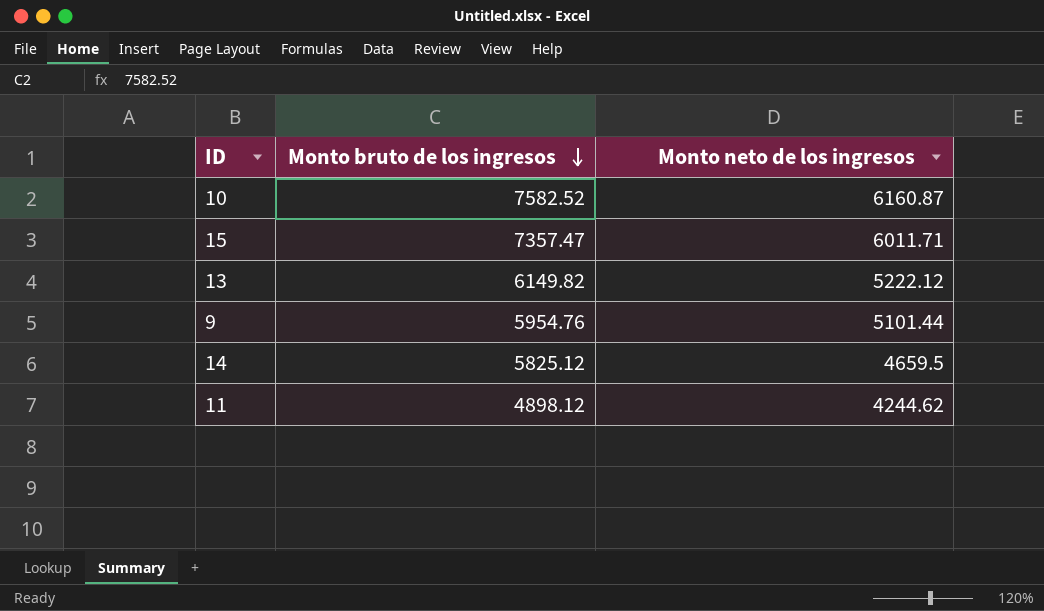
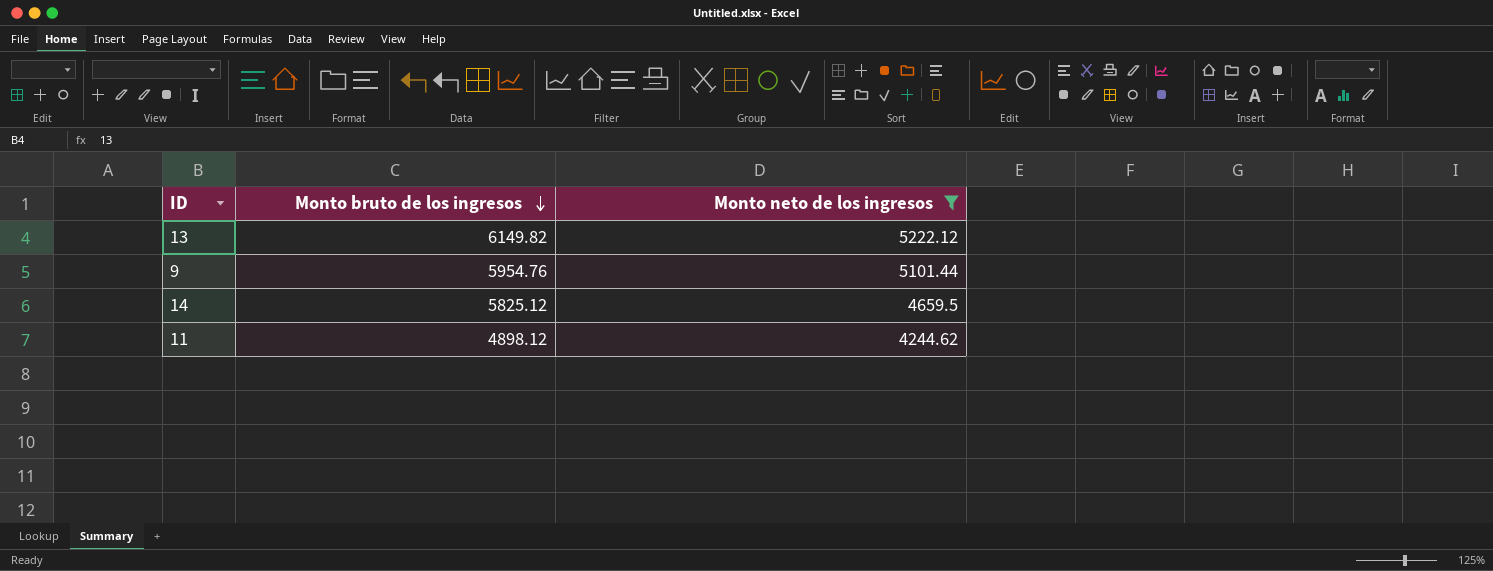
filter: none -> Monto neto de los ingresos <= 5222.12

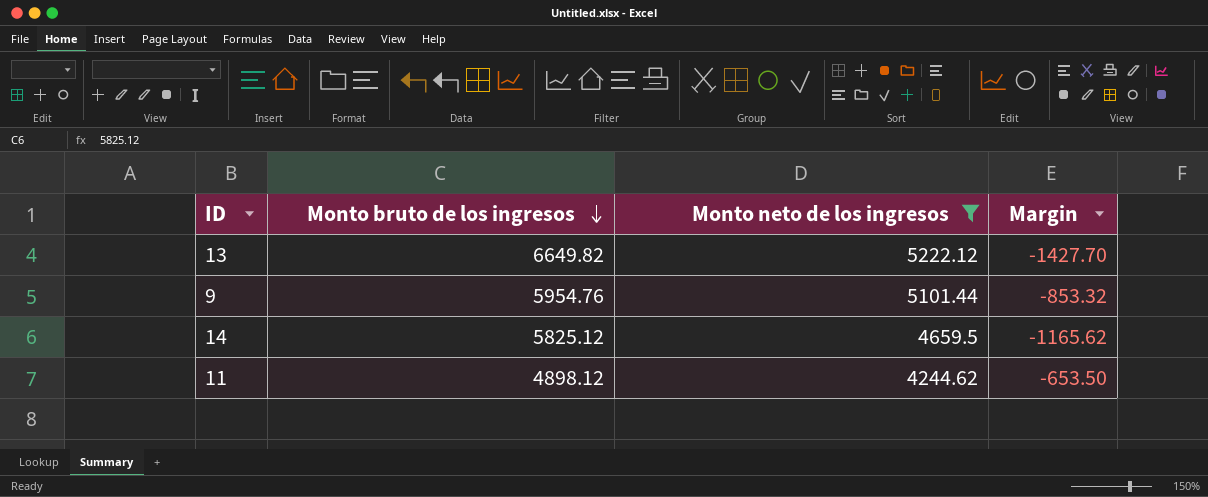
column Margin | formula: none -> [Monto neto de los ingresos] - [Monto bruto de los ingresos]
13 | Monto bruto de los ingresos: 6149.82 -> 6649.82

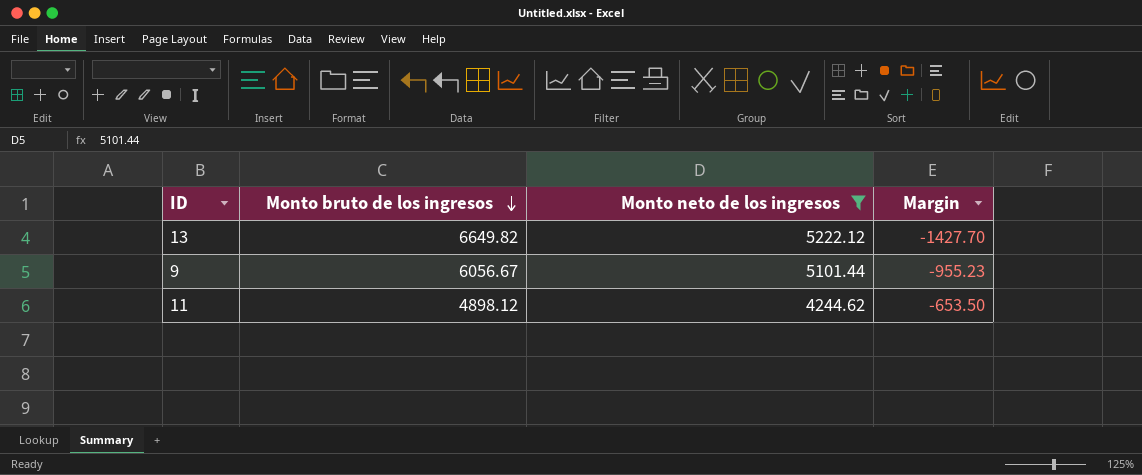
row 14: 5825.12 | 4659.5 | -1165.62 -> none
9 | Monto bruto de los ingresos: 5954.76 -> 6056.67
9 | Margin: -853.32 -> -955.23

